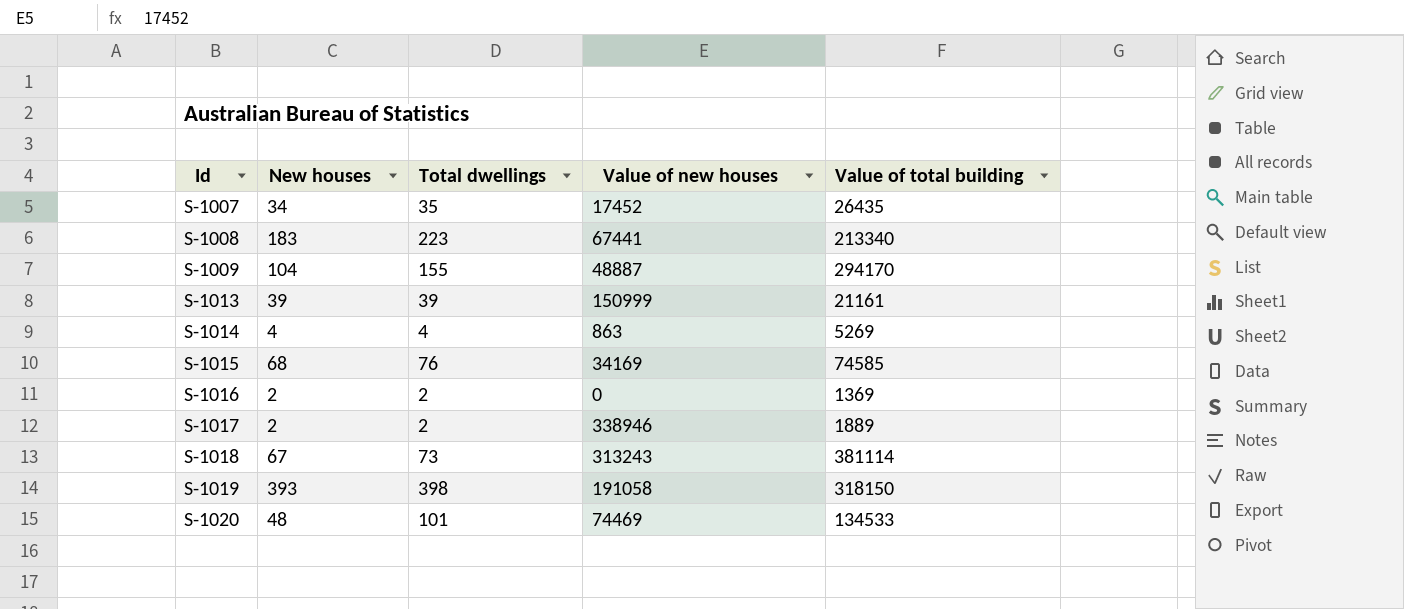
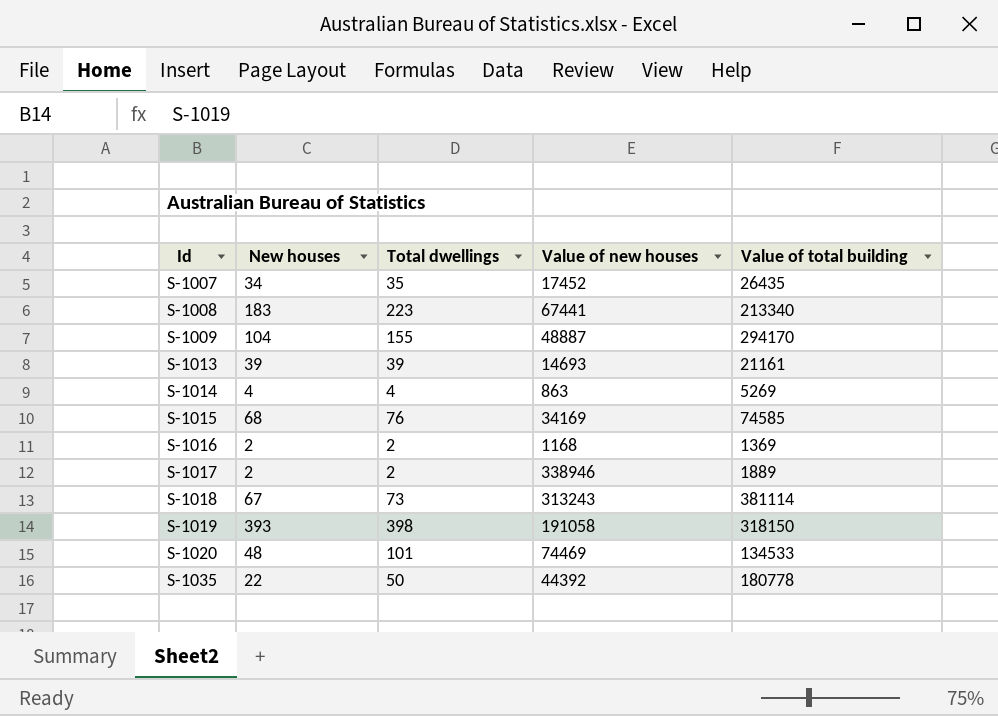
S-1013 | Value of new houses: 150999 -> 14693
S-1016 | Value of new houses: 0 -> 1168
row S-1035: none -> 22 | 50 | 44392 | 180778

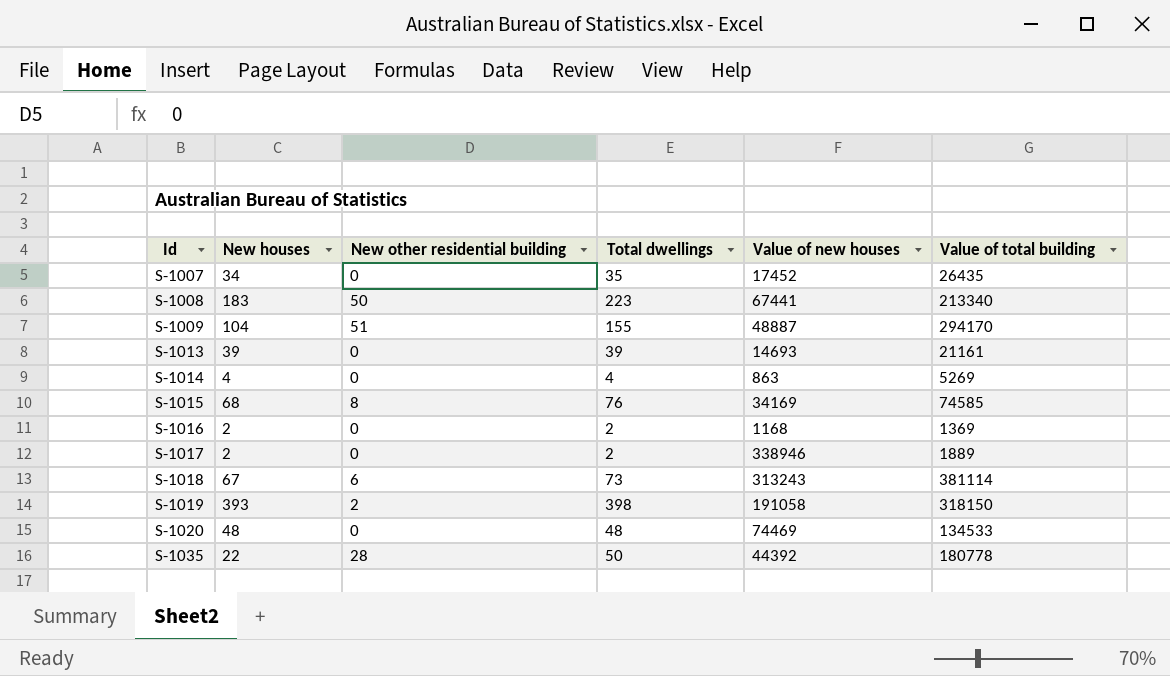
column New other residential building | position: none -> 3
S-1020 | Total dwellings: 101 -> 48

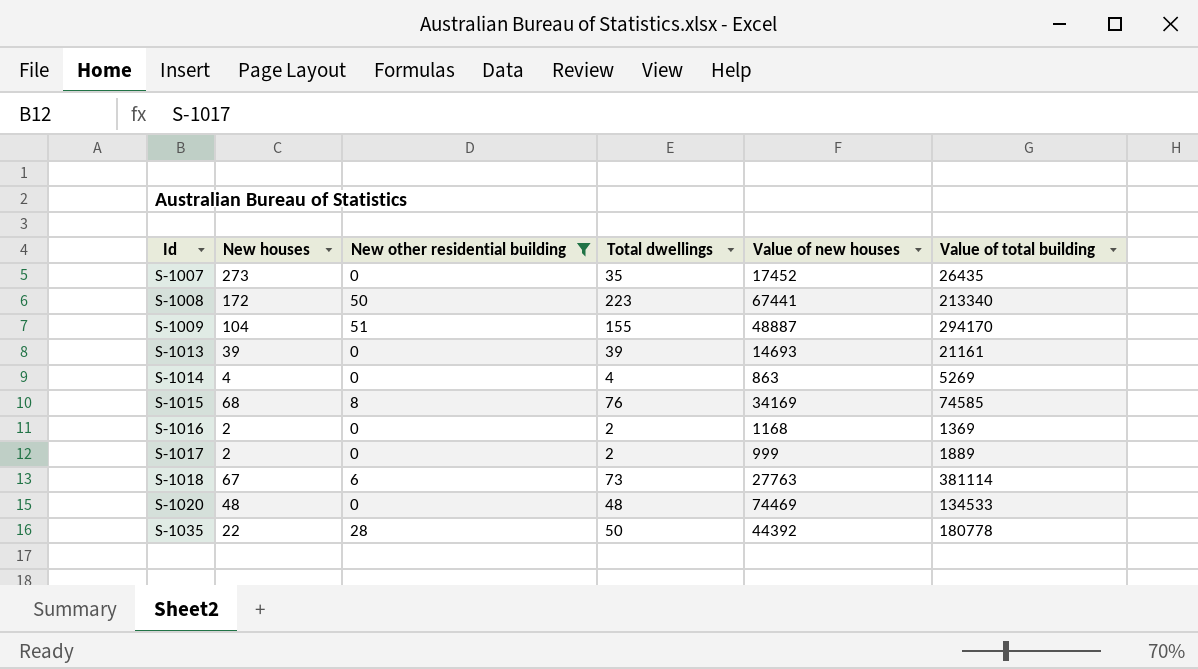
filter: none -> New other residential building != 2
S-1007 | New houses: 34 -> 273
S-1008 | New houses: 183 -> 172
S-1017 | Value of new houses: 338946 -> 999
S-1018 | Value of new houses: 313243 -> 27763

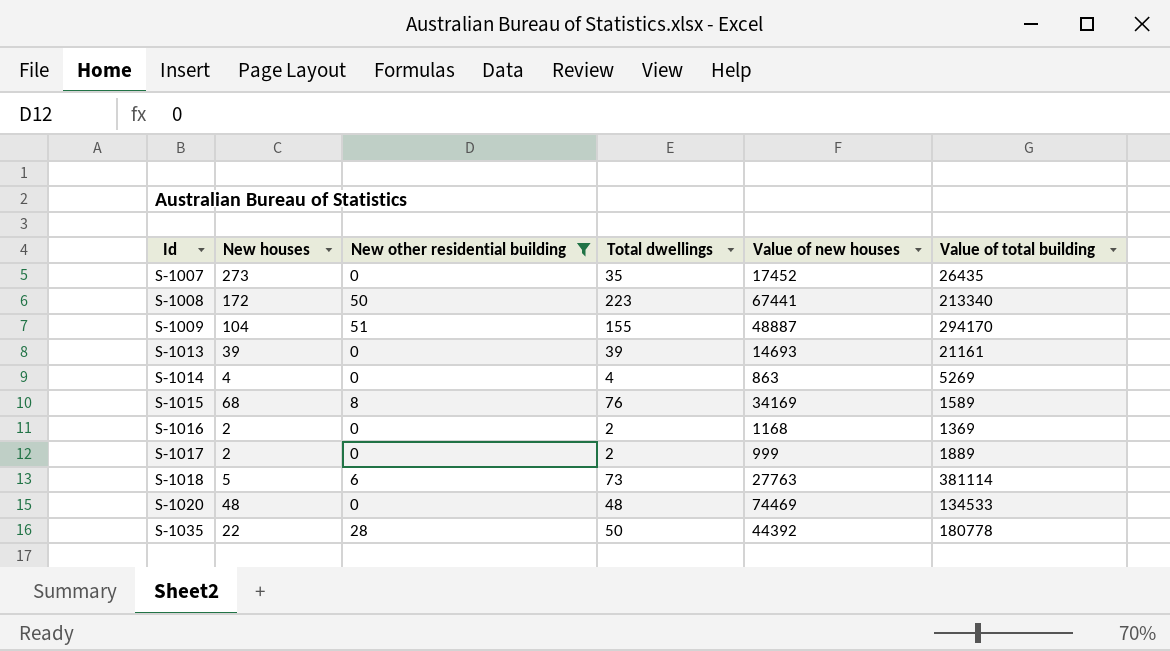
S-1015 | Value of total building: 74585 -> 1589
S-1018 | New houses: 67 -> 5

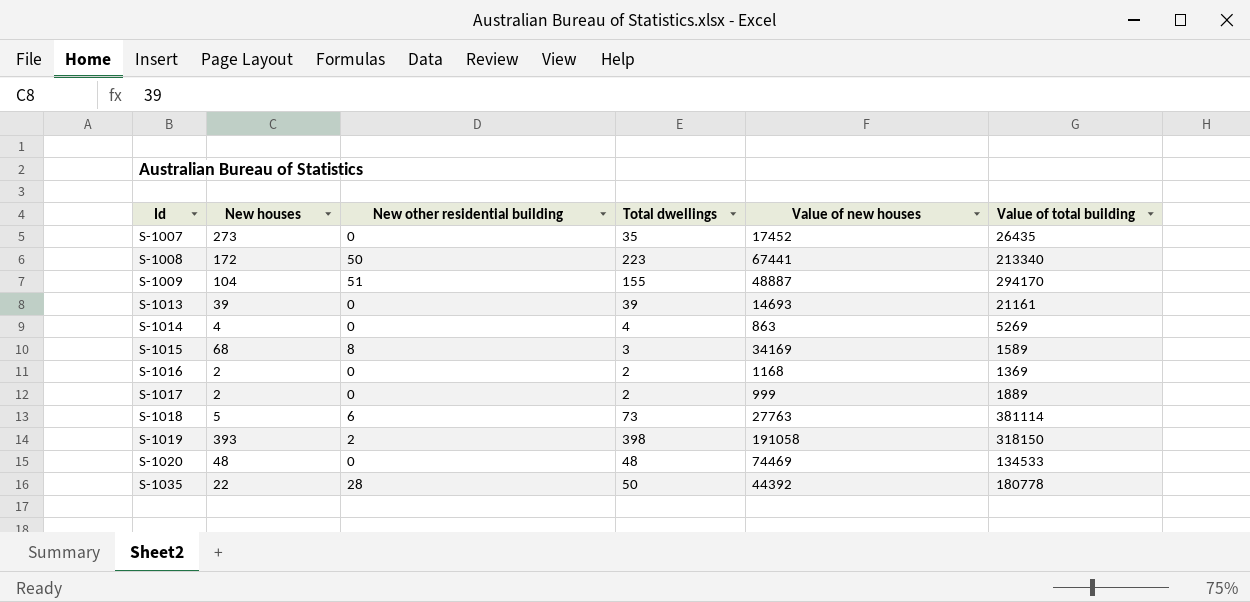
filter: New other residential building != 2 -> none
S-1015 | Total dwellings: 76 -> 3

